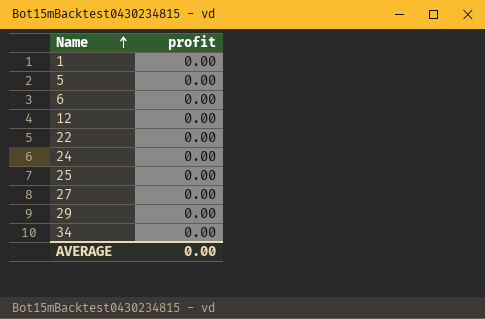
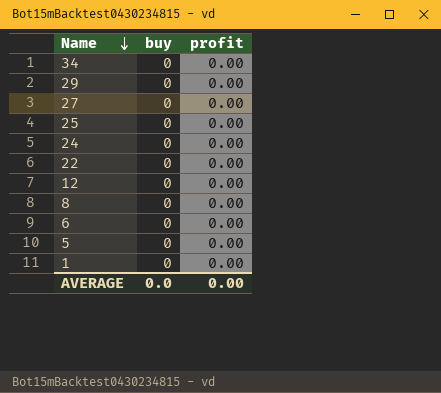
row order: Name ascending -> Name descending
column buy | position: none -> 2
row 8: none -> 0 | 0.00

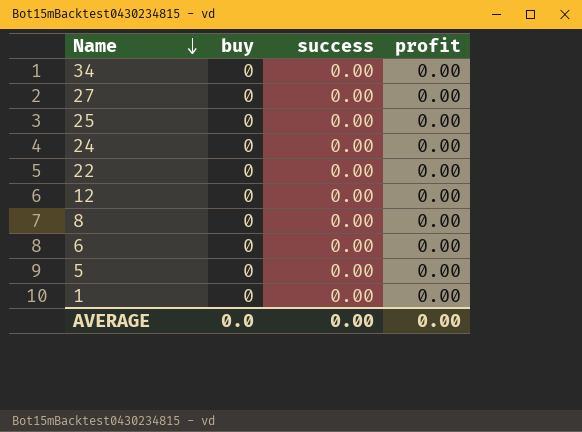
column success | position: none -> 3
row 29: 0 | 0.00 -> none

